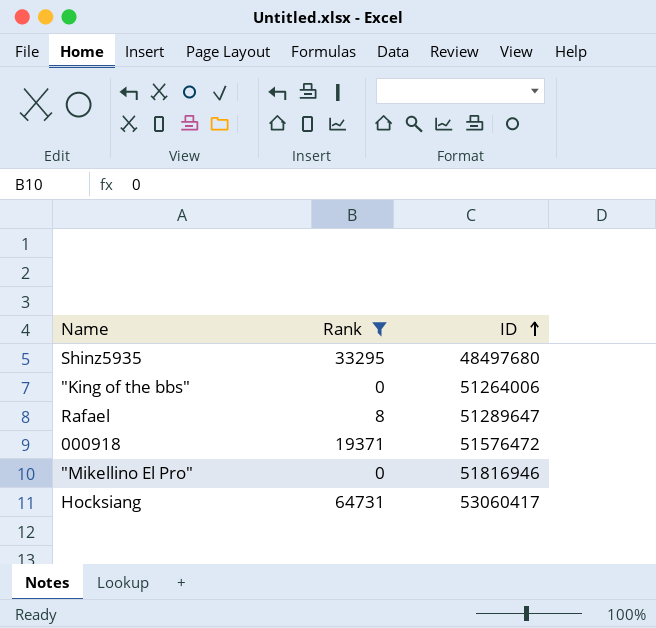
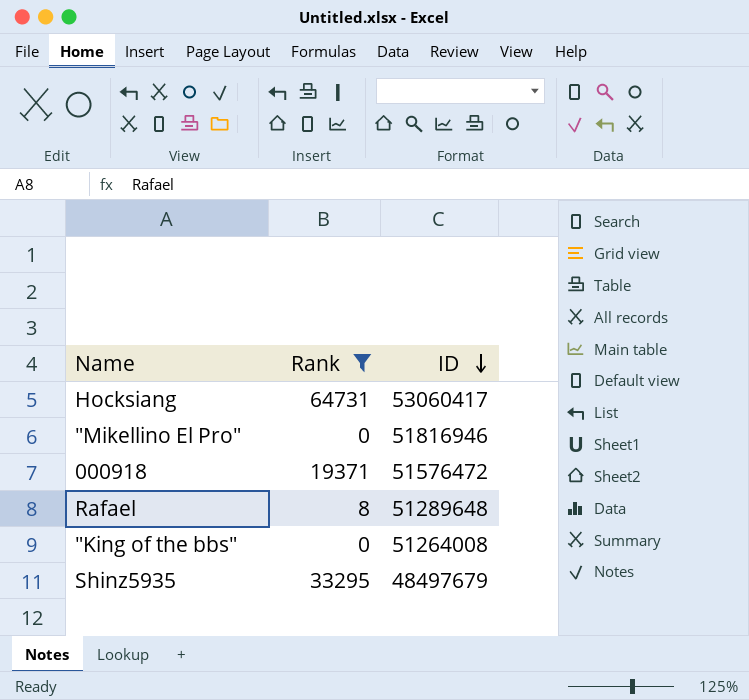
row order: ID ascending -> ID descending
Rafael | ID: 51289647 -> 51289648
"King of the bbs" | ID: 51264006 -> 51264008
Shinz5935 | ID: 48497680 -> 48497679

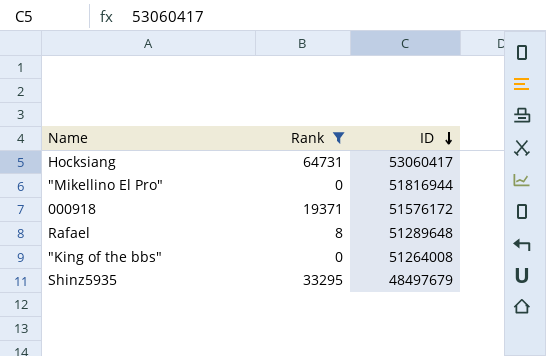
"Mikellino El Pro" | ID: 51816946 -> 51816944
000918 | ID: 51576472 -> 51576172

